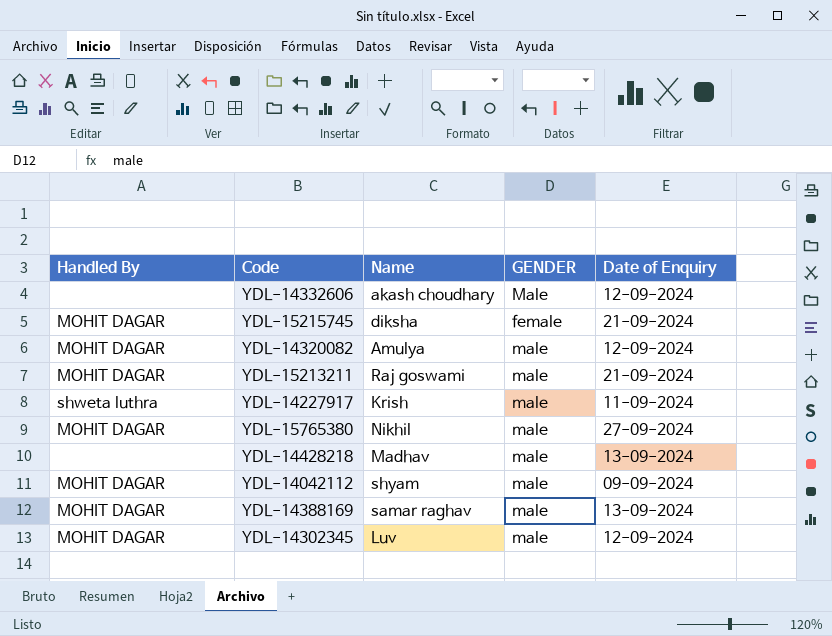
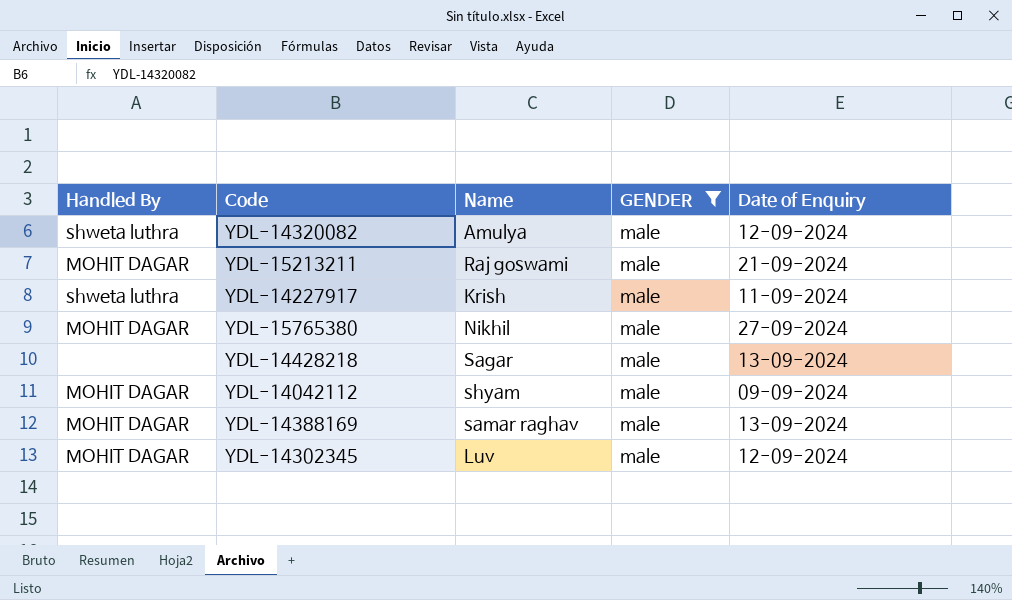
filter: none -> GENDER = male
YDL-14320082 | Handled By: MOHIT DAGAR -> shweta luthra
YDL-14428218 | Name: Madhav -> Sagar

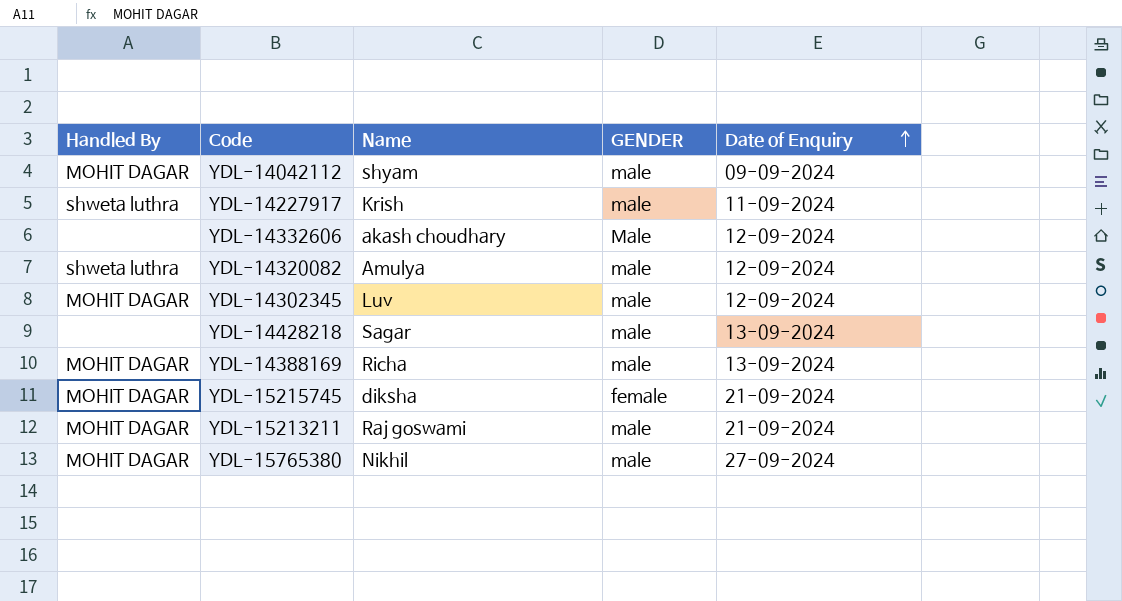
filter: GENDER = male -> none
row order: none -> Date of Enquiry ascending
YDL-14388169 | Name: samar raghav -> Richa

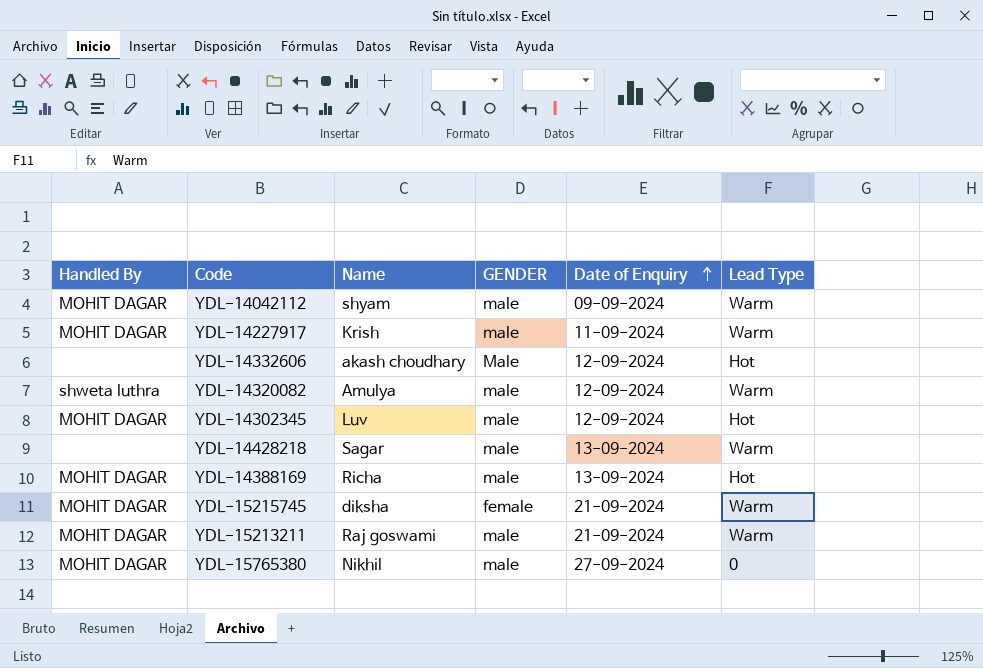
column Lead Type | position: none -> 6
YDL-14227917 | Handled By: shweta luthra -> MOHIT DAGAR

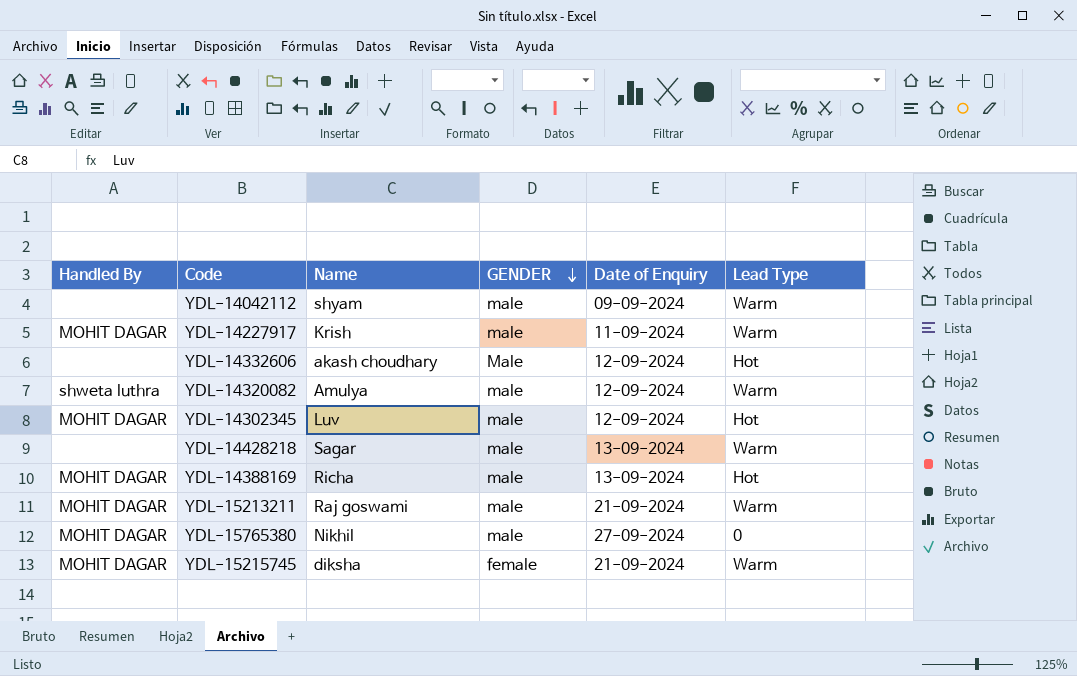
row order: Date of Enquiry ascending -> GENDER descending
YDL-14042112 | Handled By: MOHIT DAGAR -> none

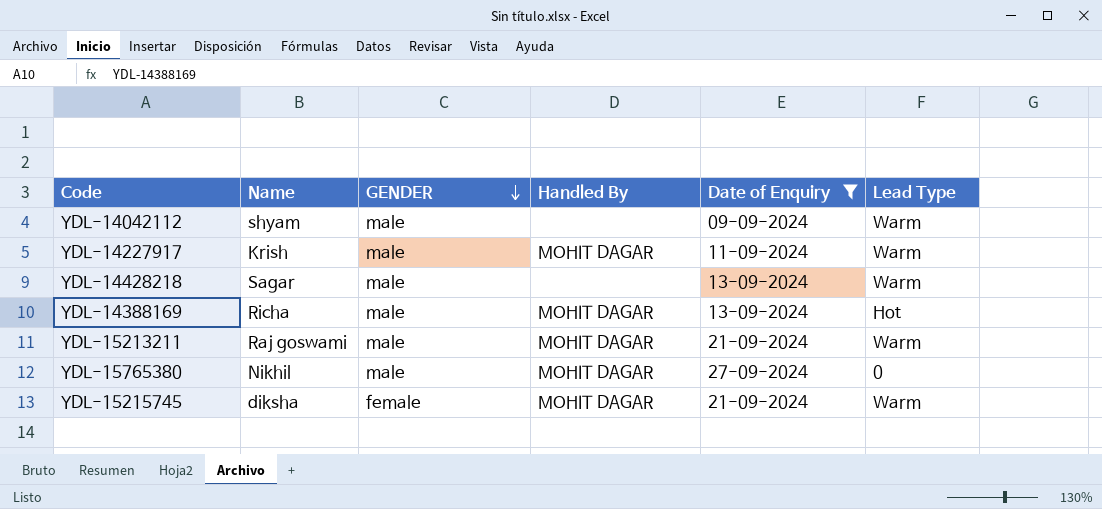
filter: none -> Date of Enquiry != 12-09-2024
column Handled By | position: 1 -> 4

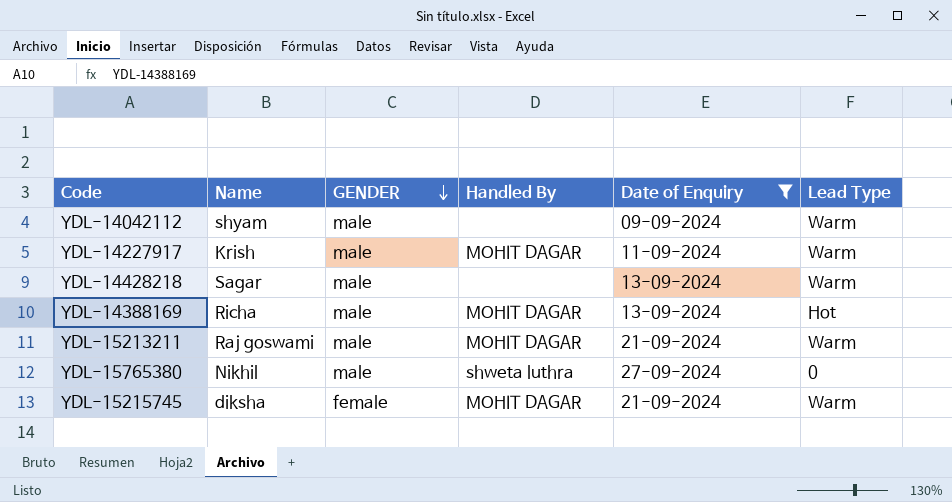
YDL-15765380 | Handled By: MOHIT DAGAR -> shweta luthra

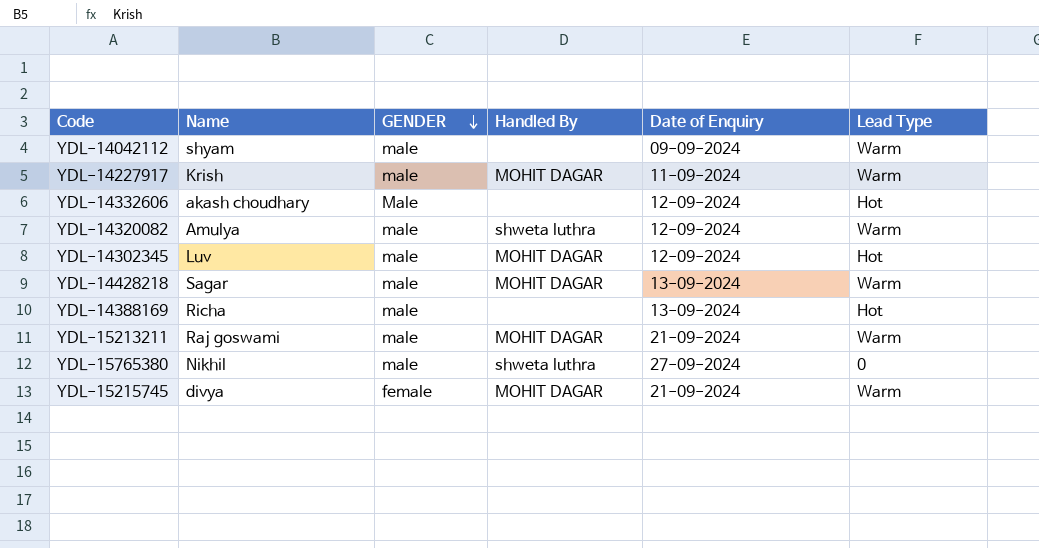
filter: Date of Enquiry != 12-09-2024 -> none
YDL-14428218 | Handled By: none -> MOHIT DAGAR
YDL-14388169 | Handled By: MOHIT DAGAR -> none
YDL-15215745 | Name: diksha -> divya

